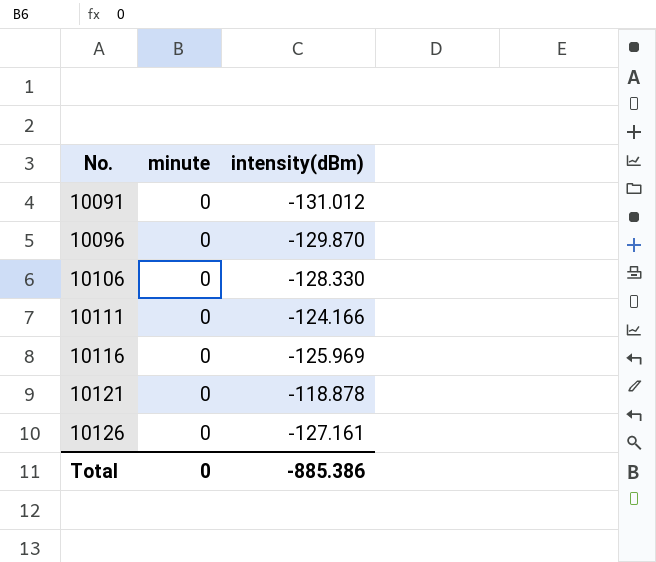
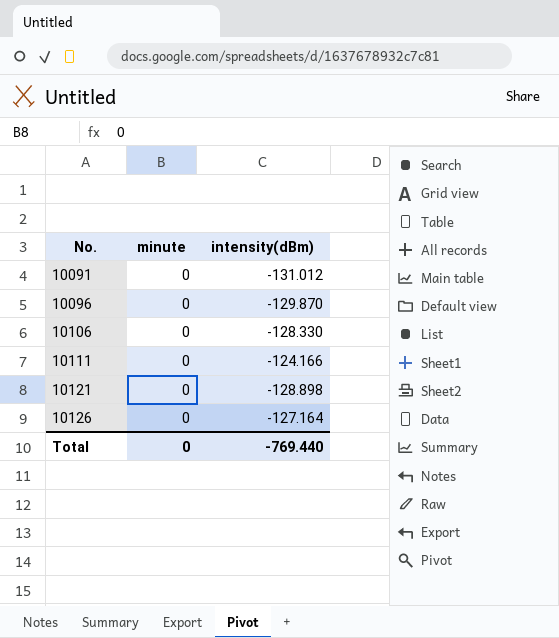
row 10116: 0 | -125.969 -> none
10121 | intensity(dBm): -118.878 -> -128.898
10126 | intensity(dBm): -127.161 -> -127.164
Total | intensity(dBm): -885.386 -> -769.440

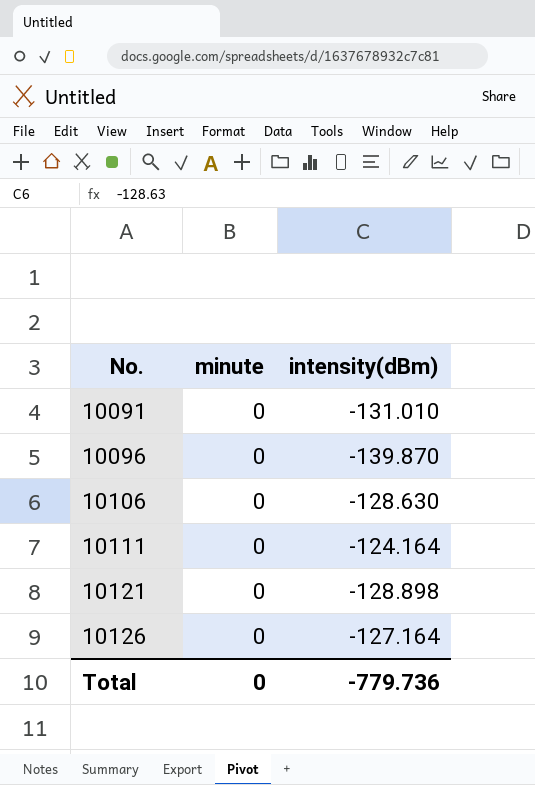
10091 | intensity(dBm): -131.012 -> -131.010
10096 | intensity(dBm): -129.870 -> -139.870
10106 | intensity(dBm): -128.330 -> -128.630
10111 | intensity(dBm): -124.166 -> -124.164
Total | intensity(dBm): -769.440 -> -779.736

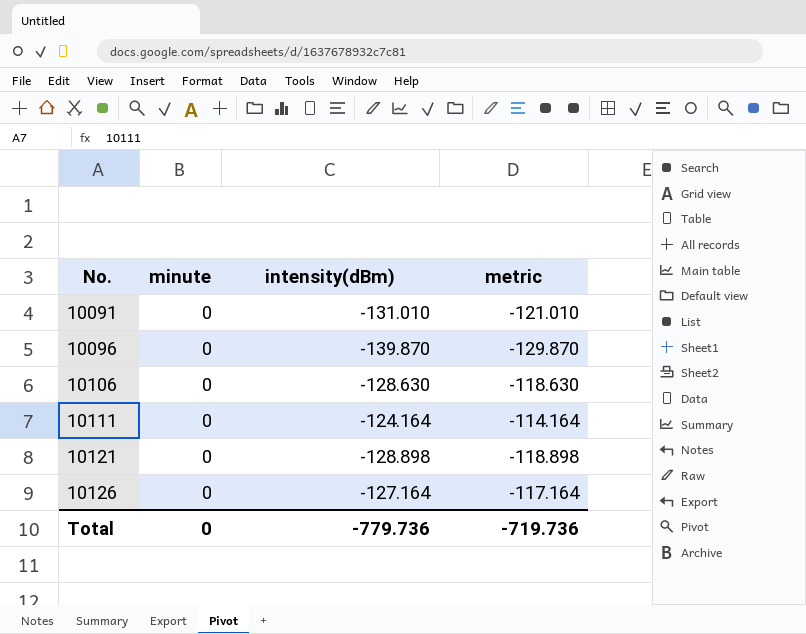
column metric | formula: none -> [intensity(dBm)] + 10

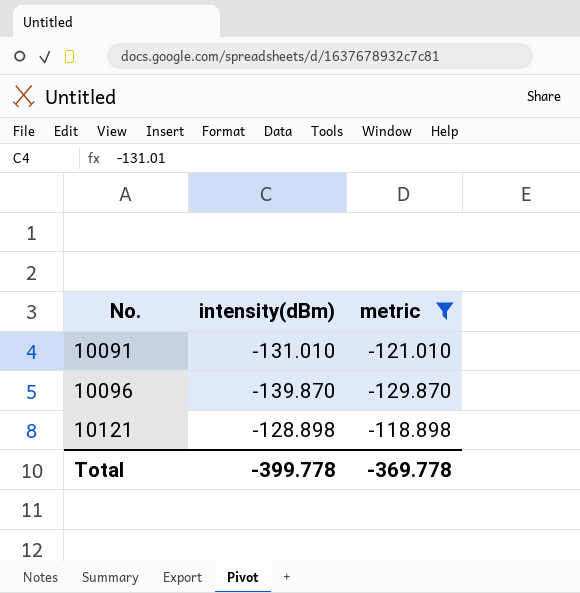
filter: none -> metric <= -118.898
column minute | position: 2 -> none
Total | intensity(dBm): -779.736 -> -399.778
Total | metric: -719.736 -> -369.778

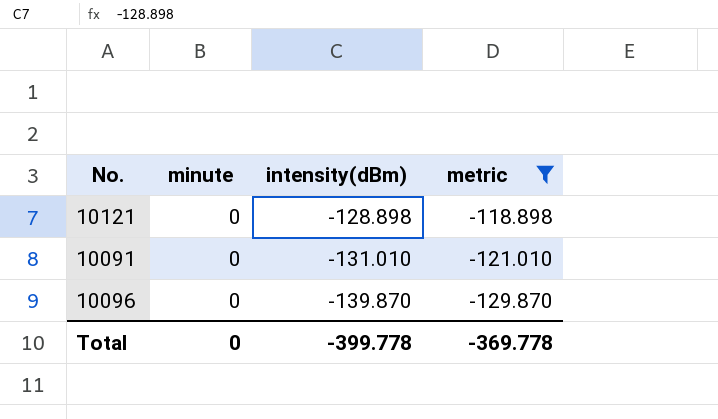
row order: No. ascending -> intensity(dBm) descending
column minute | position: none -> 2

